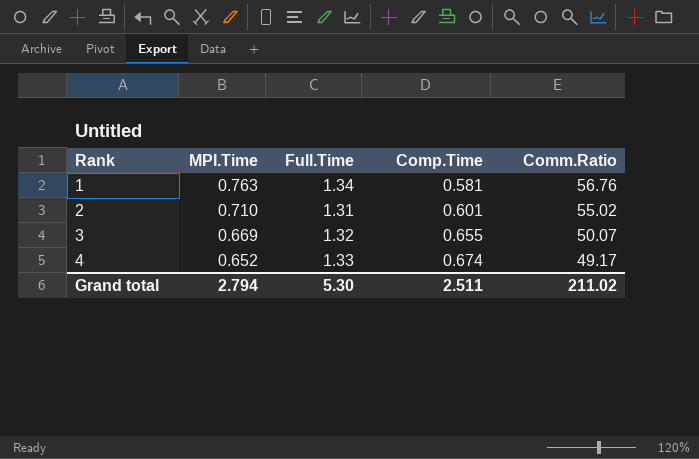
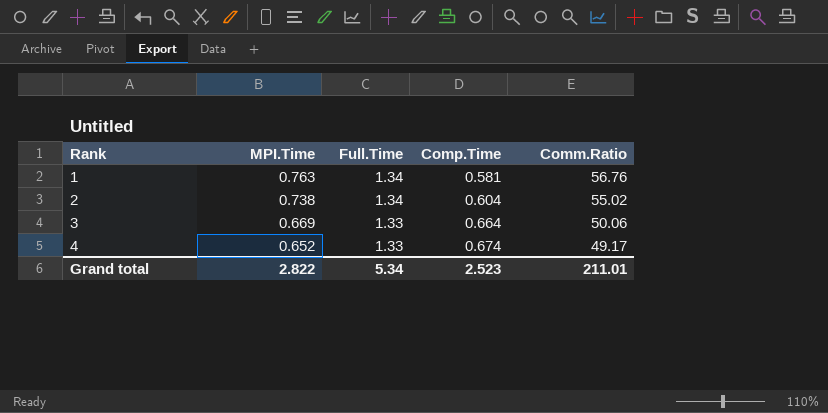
2 | MPI.Time: 0.710 -> 0.738
2 | Full.Time: 1.31 -> 1.34
2 | Comp.Time: 0.601 -> 0.604
3 | Full.Time: 1.32 -> 1.33
3 | Comp.Time: 0.655 -> 0.664
3 | Comm.Ratio: 50.07 -> 50.06
Grand total | MPI.Time: 2.794 -> 2.822
Grand total | Full.Time: 5.30 -> 5.34
Grand total | Comp.Time: 2.511 -> 2.523
Grand total | Comm.Ratio: 211.02 -> 211.01

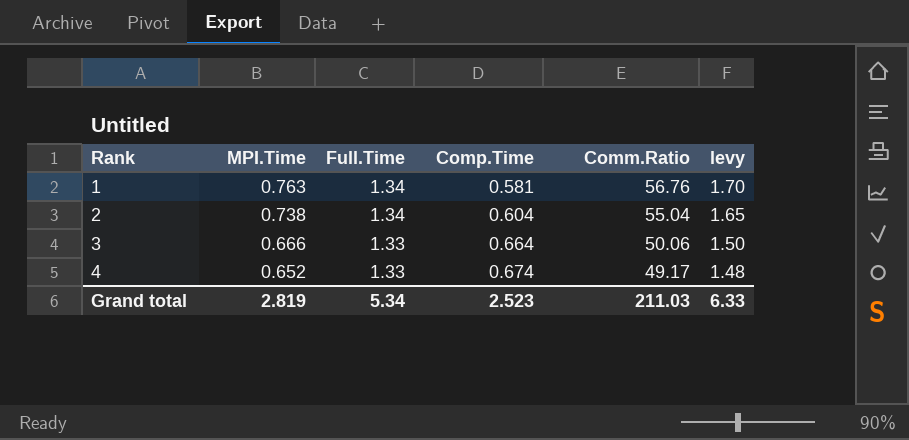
column levy | formula: none -> [Comm.Ratio] * 0.03
2 | Comm.Ratio: 55.02 -> 55.04
3 | MPI.Time: 0.669 -> 0.666
Grand total | MPI.Time: 2.822 -> 2.819
Grand total | Comm.Ratio: 211.01 -> 211.03

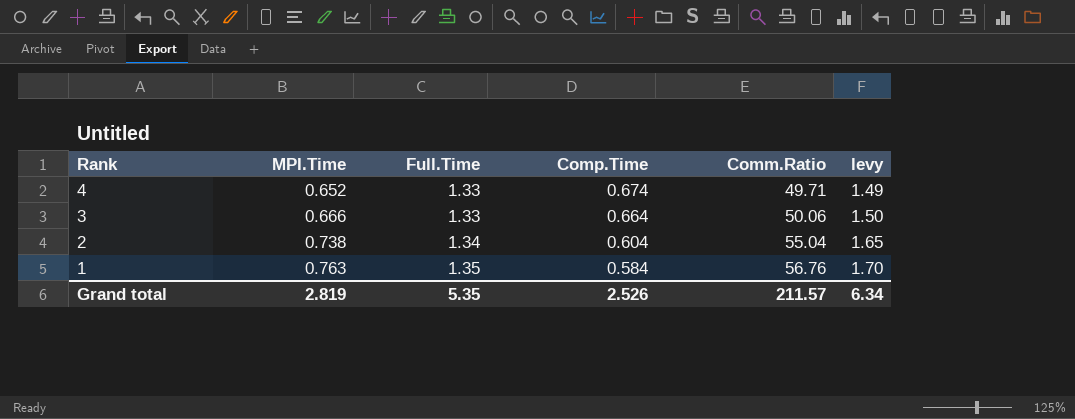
row order: Rank ascending -> Rank descending
4 | Comm.Ratio: 49.17 -> 49.71
4 | levy: 1.48 -> 1.49
1 | Full.Time: 1.34 -> 1.35
1 | Comp.Time: 0.581 -> 0.584
Grand total | Full.Time: 5.34 -> 5.35
Grand total | Comp.Time: 2.523 -> 2.526
Grand total | Comm.Ratio: 211.03 -> 211.57
Grand total | levy: 6.33 -> 6.34

